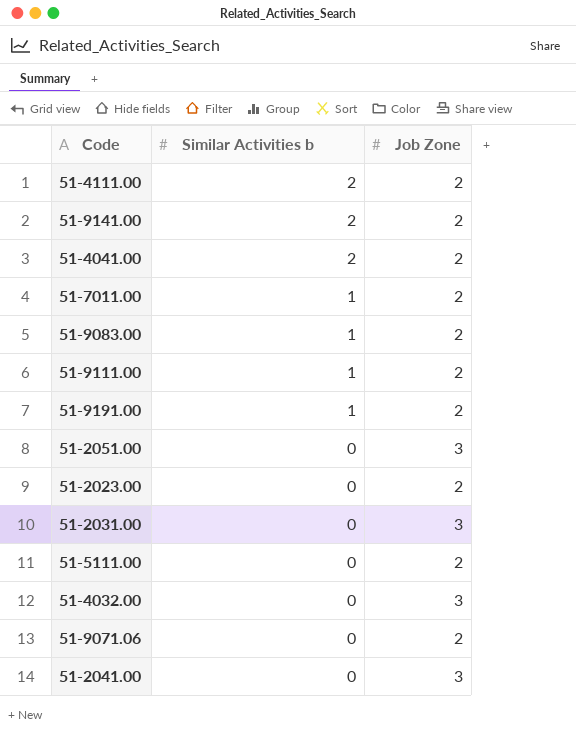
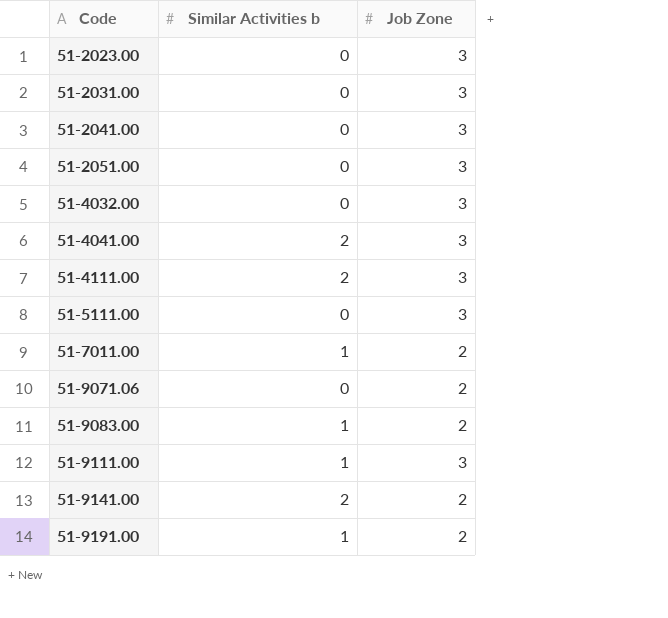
row order: Similar Activities b descending -> Code ascending
51-2023.00 | Job Zone: 2 -> 3
51-4041.00 | Job Zone: 2 -> 3
51-4111.00 | Job Zone: 2 -> 3
51-5111.00 | Job Zone: 2 -> 3
51-9111.00 | Job Zone: 2 -> 3

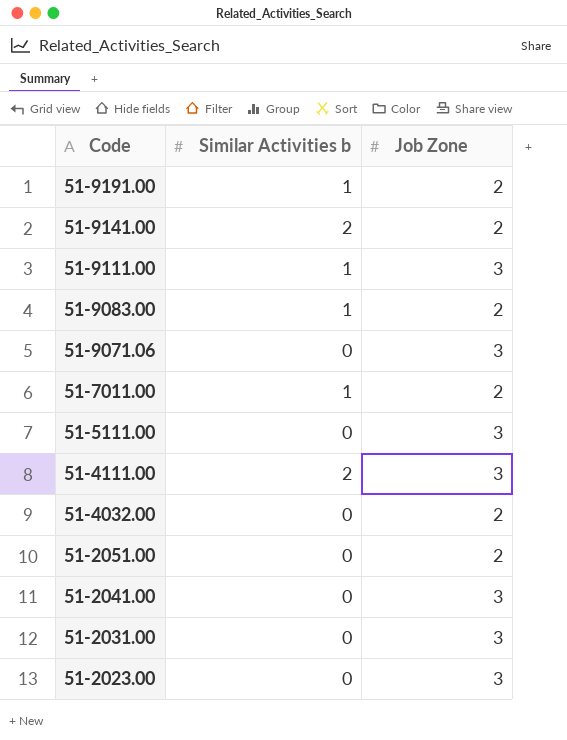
row order: Code ascending -> Code descending
row 51-4041.00: 2 | 3 -> none
51-9071.06 | Job Zone: 2 -> 3
51-4032.00 | Job Zone: 3 -> 2
51-2051.00 | Job Zone: 3 -> 2

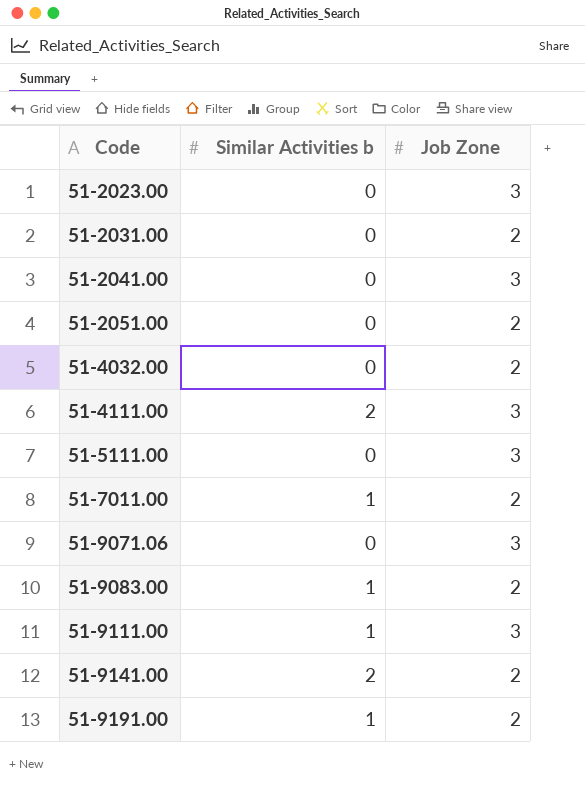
row order: Code descending -> Code ascending
51-2031.00 | Job Zone: 3 -> 2

